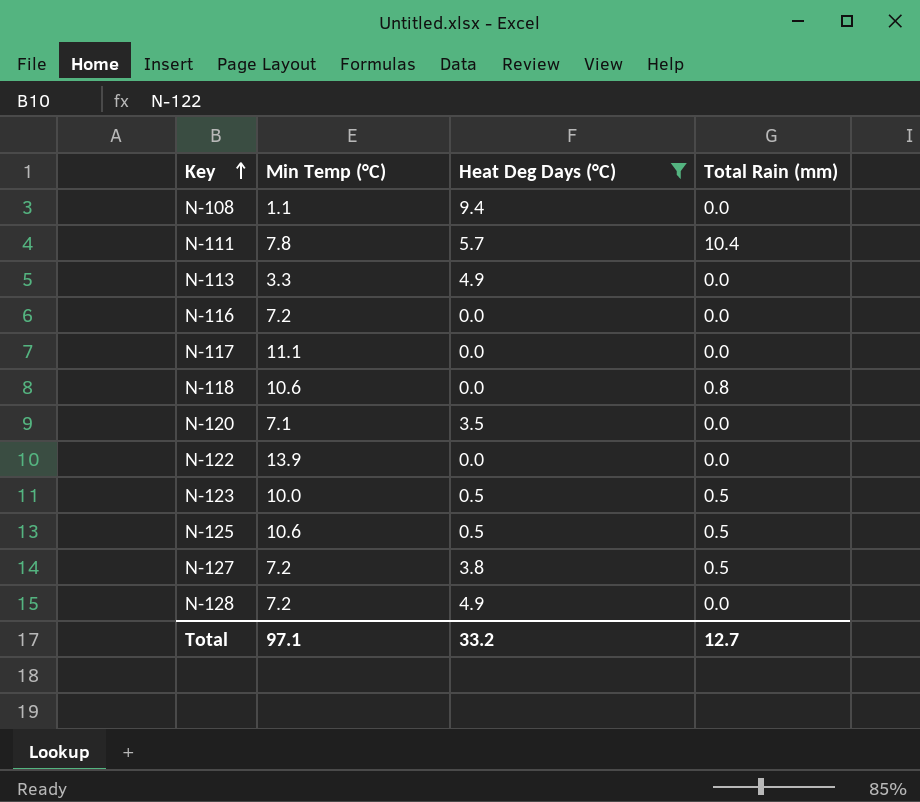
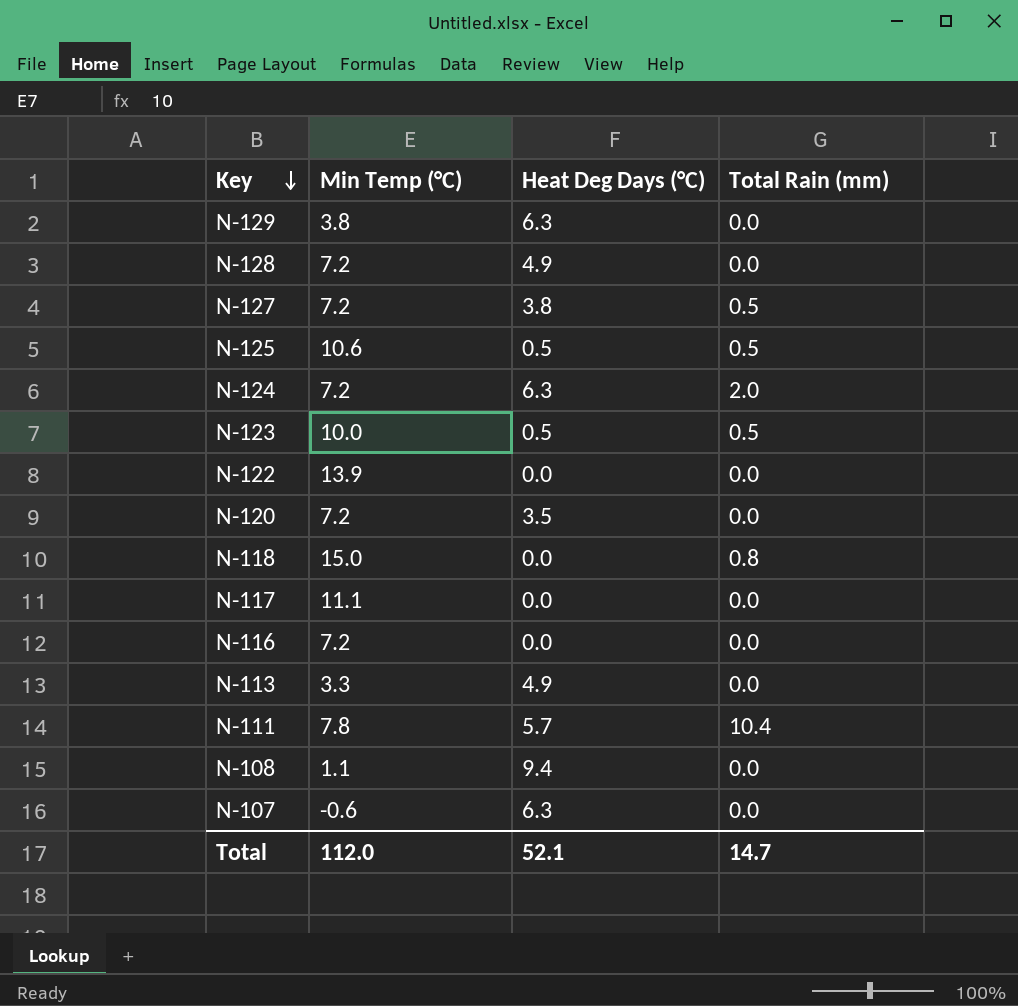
filter: Heat Deg Days (°C) != 6.3 -> none
row order: Key ascending -> Key descending
N-120 | Min Temp (°C): 7.1 -> 7.2
N-118 | Min Temp (°C): 10.6 -> 15.0
Total | Min Temp (°C): 97.1 -> 112.0
Total | Heat Deg Days (°C): 33.2 -> 52.1
Total | Total Rain (mm): 12.7 -> 14.7

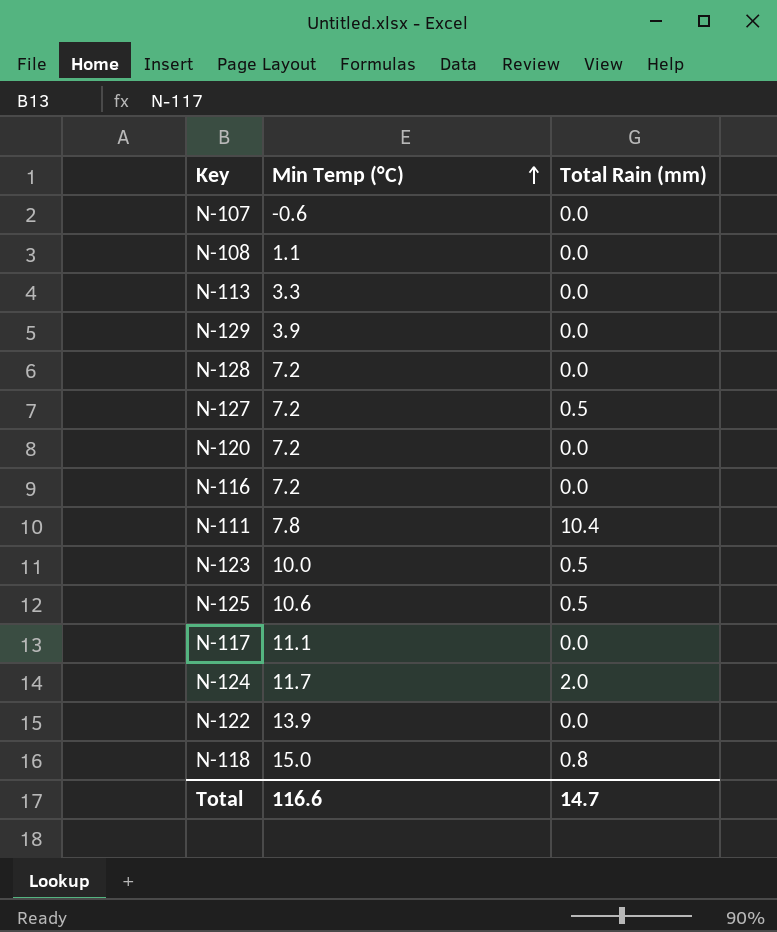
row order: Key descending -> Min Temp (°C) ascending
column Heat Deg Days (°C) | position: 3 -> none
N-129 | Min Temp (°C): 3.8 -> 3.9
N-124 | Min Temp (°C): 7.2 -> 11.7
Total | Min Temp (°C): 112.0 -> 116.6

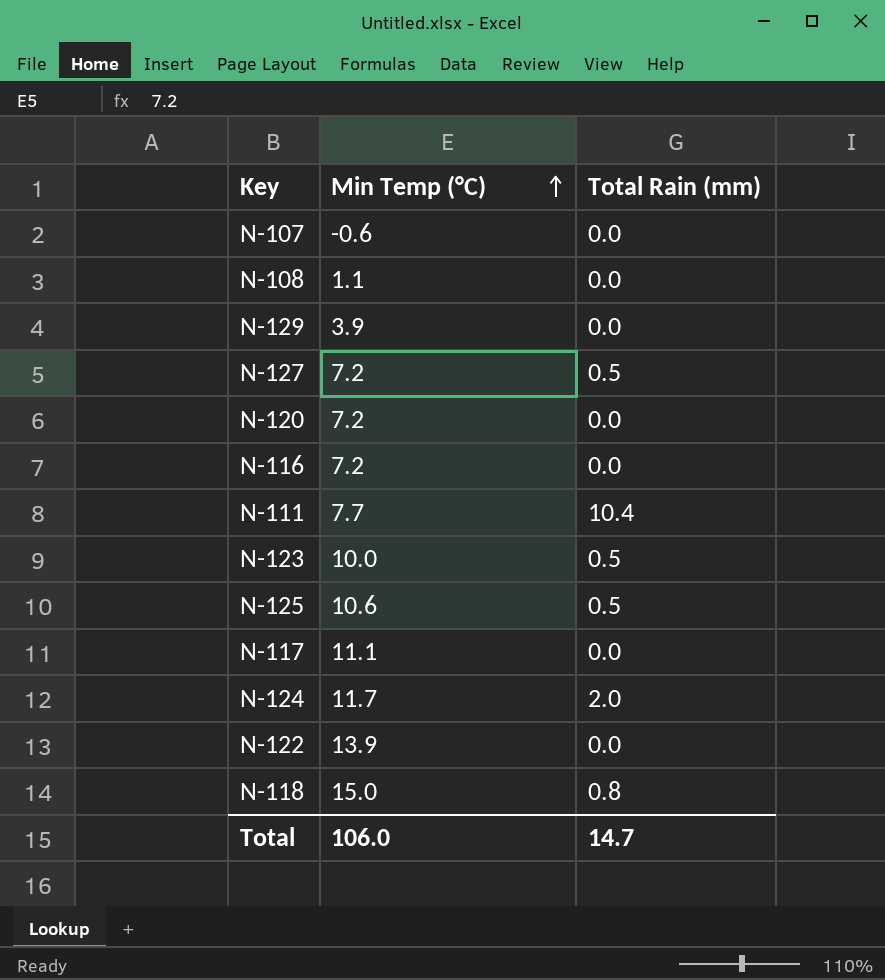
row N-113: 3.3 | 0.0 -> none
row N-128: 7.2 | 0.0 -> none
N-111 | Min Temp (°C): 7.8 -> 7.7
Total | Min Temp (°C): 116.6 -> 106.0

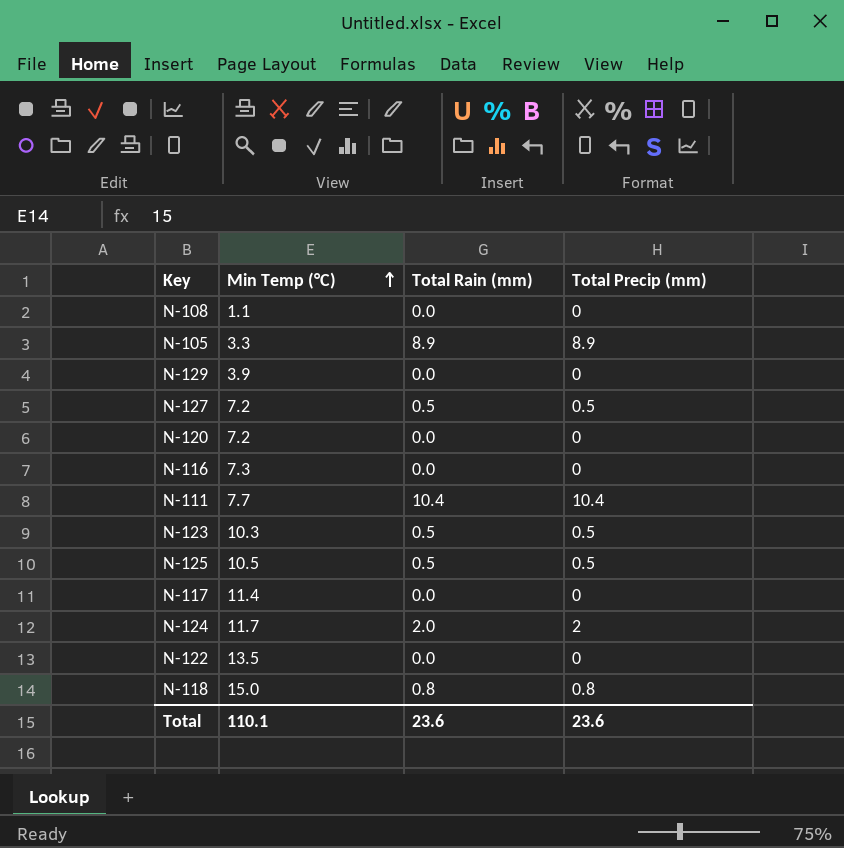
column Total Precip (mm) | position: none -> 4
row N-107: -0.6 | 0.0 -> none
row N-105: none -> 3.3 | 8.9 | 8.9
N-116 | Min Temp (°C): 7.2 -> 7.3
N-123 | Min Temp (°C): 10.0 -> 10.3
N-125 | Min Temp (°C): 10.6 -> 10.5
N-117 | Min Temp (°C): 11.1 -> 11.4
N-122 | Min Temp (°C): 13.9 -> 13.5
Total | Min Temp (°C): 106.0 -> 110.1
Total | Total Rain (mm): 14.7 -> 23.6

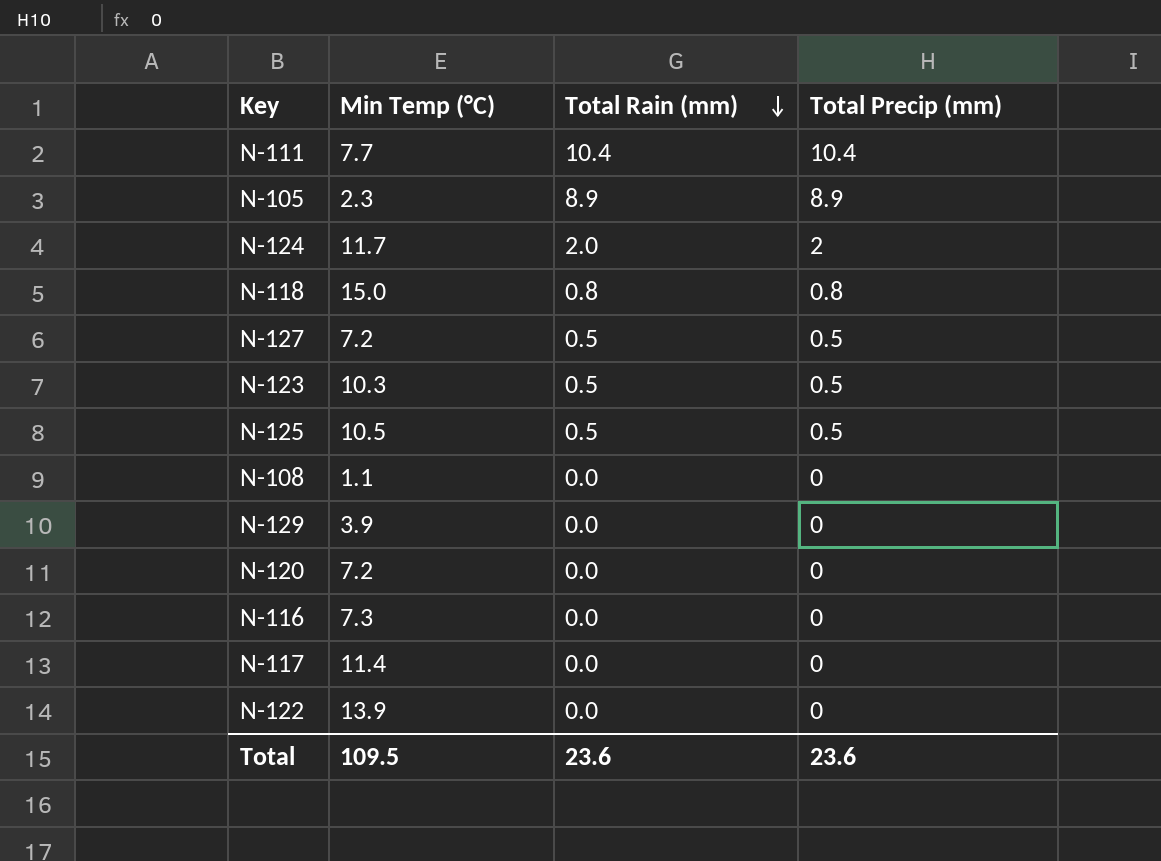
row order: Min Temp (°C) ascending -> Total Rain (mm) descending
N-105 | Min Temp (°C): 3.3 -> 2.3
N-122 | Min Temp (°C): 13.5 -> 13.9
Total | Min Temp (°C): 110.1 -> 109.5

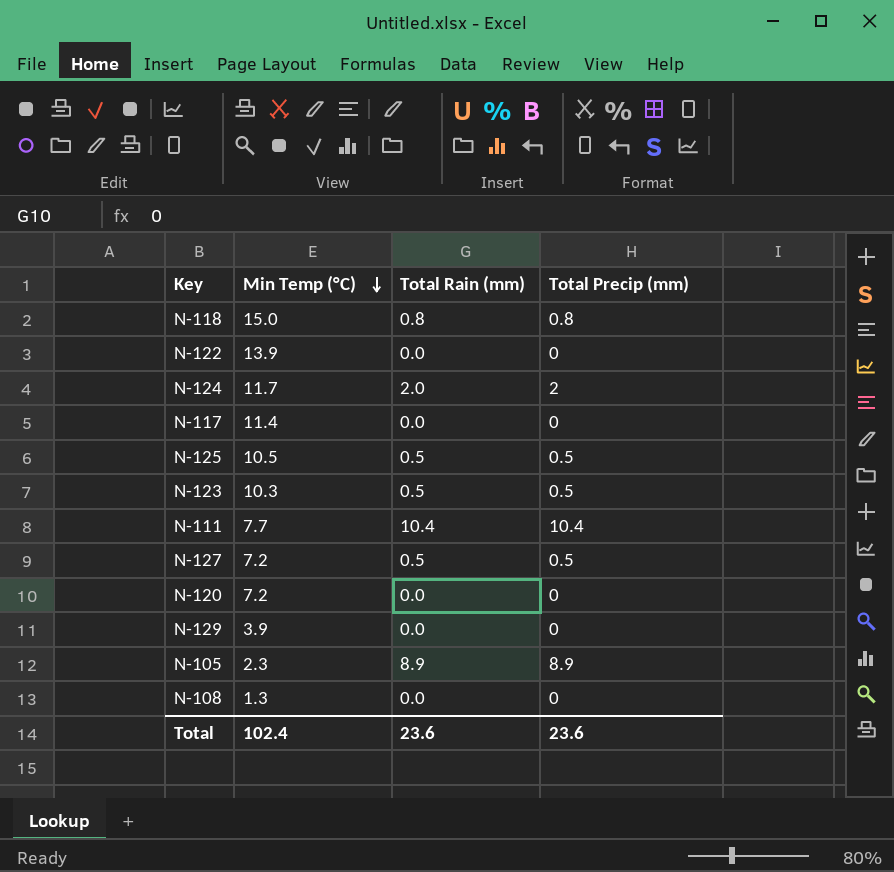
row order: Total Rain (mm) descending -> Min Temp (°C) descending
row N-116: 7.3 | 0.0 | 0 -> none
N-108 | Min Temp (°C): 1.1 -> 1.3
Total | Min Temp (°C): 109.5 -> 102.4

